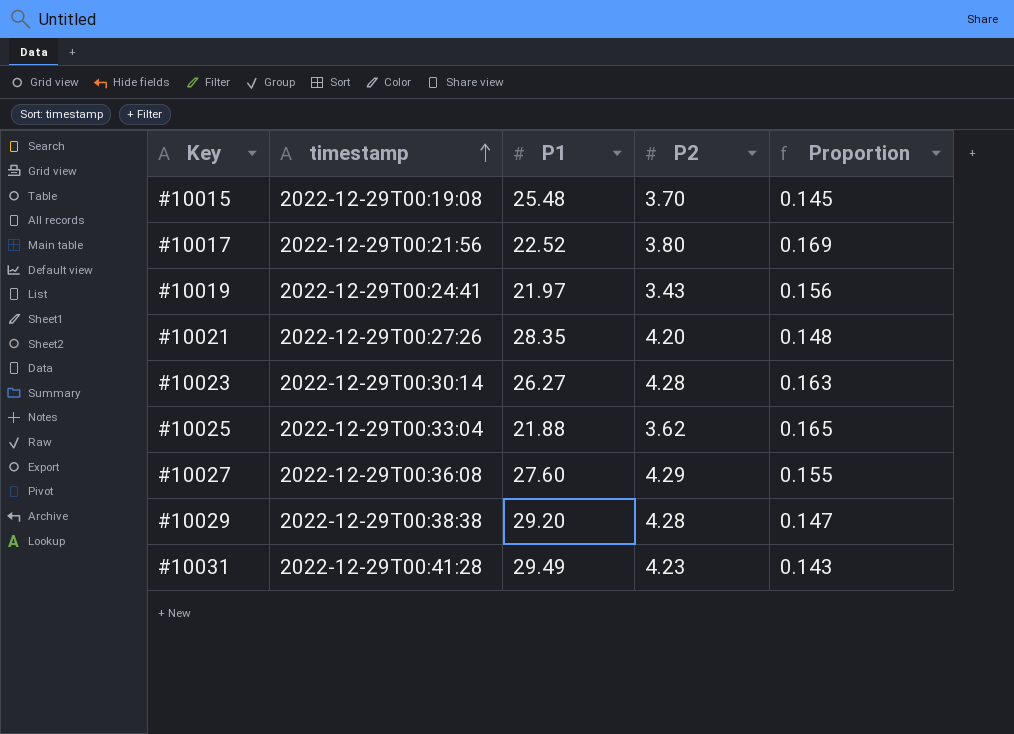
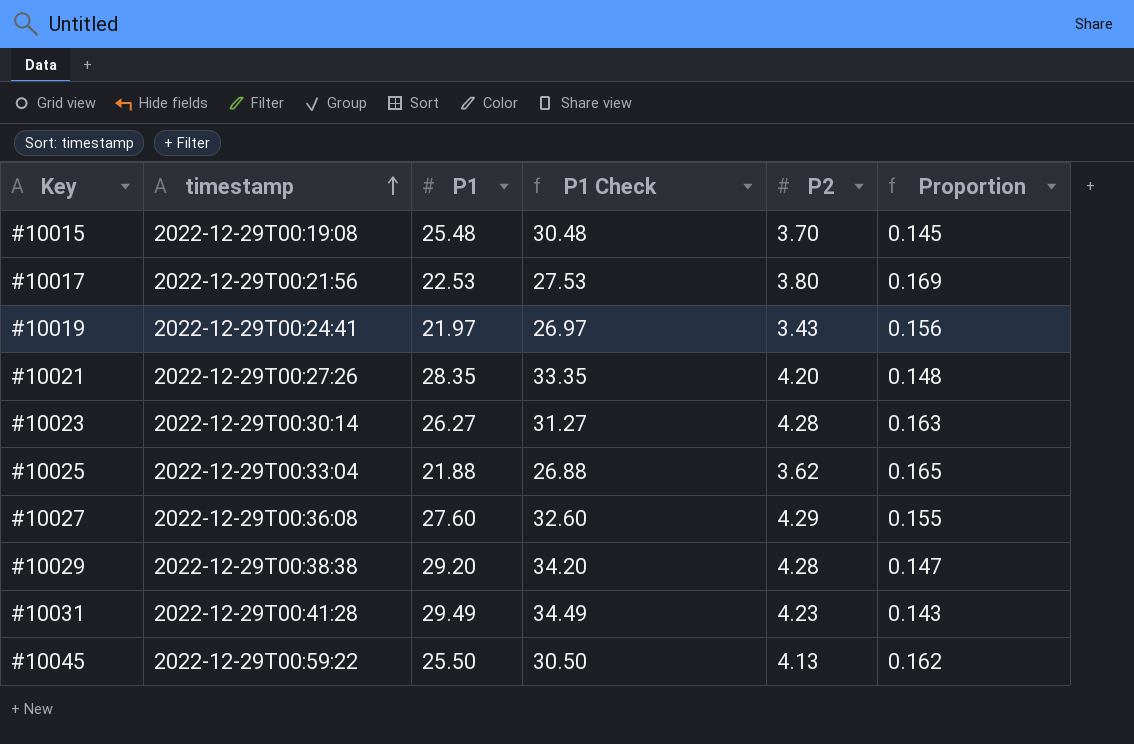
column P1 Check | formula: none -> [P1] + 5
#10017 | P1: 22.52 -> 22.53
row #10045: none -> 2022-12-29T00:59:22 | 25.50 | 30.50 | 4.13 | 0.162

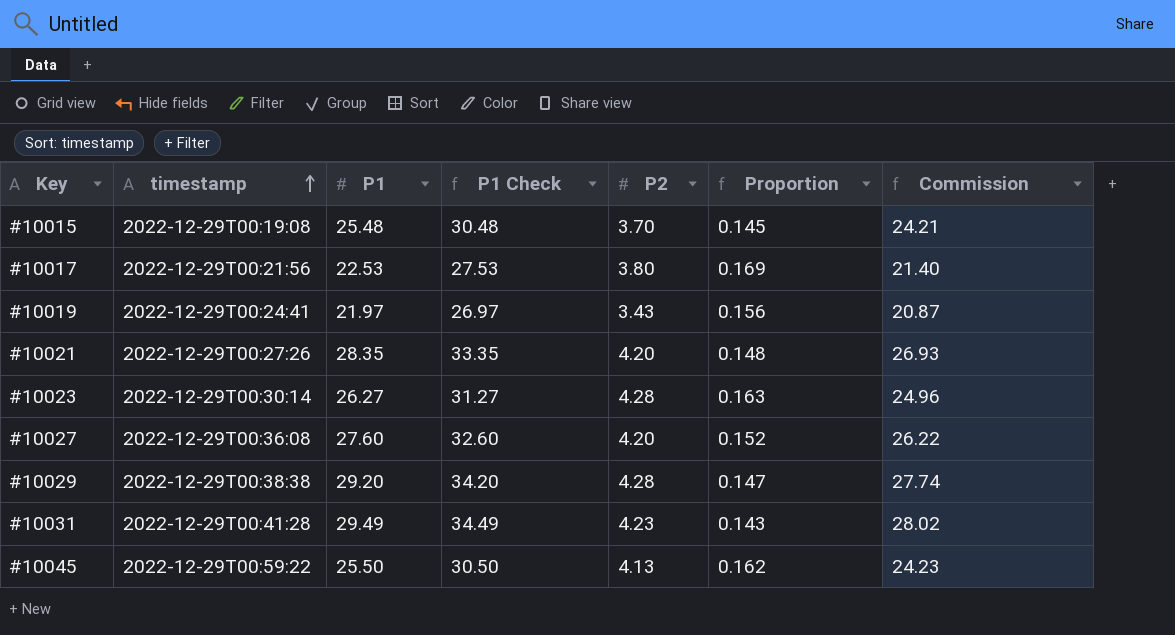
column Commission | formula: none -> [P1] * 0.95
row #10025: 2022-12-29T00:33:04 | 21.88 | 26.88 | 3.62 | 0.165 -> none
#10027 | P2: 4.29 -> 4.20
#10027 | Proportion: 0.155 -> 0.152

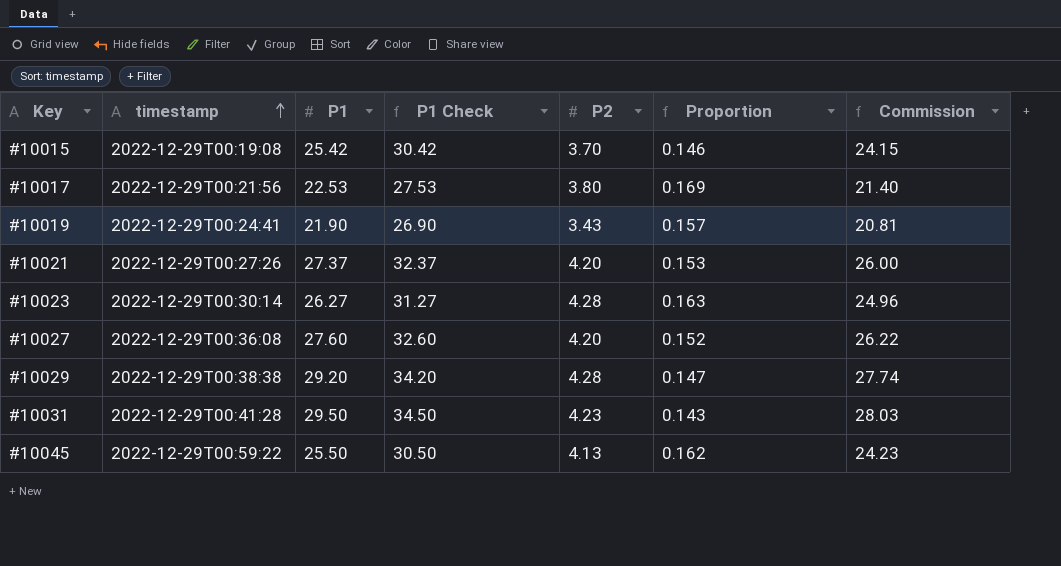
#10015 | P1: 25.48 -> 25.42
#10015 | P1 Check: 30.48 -> 30.42
#10015 | Proportion: 0.145 -> 0.146
#10015 | Commission: 24.21 -> 24.15
#10019 | P1: 21.97 -> 21.90
#10019 | P1 Check: 26.97 -> 26.90
#10019 | Proportion: 0.156 -> 0.157
#10019 | Commission: 20.87 -> 20.81
#10021 | P1: 28.35 -> 27.37
#10021 | P1 Check: 33.35 -> 32.37
#10021 | Proportion: 0.148 -> 0.153
#10021 | Commission: 26.93 -> 26.00
#10031 | P1: 29.49 -> 29.50
#10031 | P1 Check: 34.49 -> 34.50
#10031 | Commission: 28.02 -> 28.03

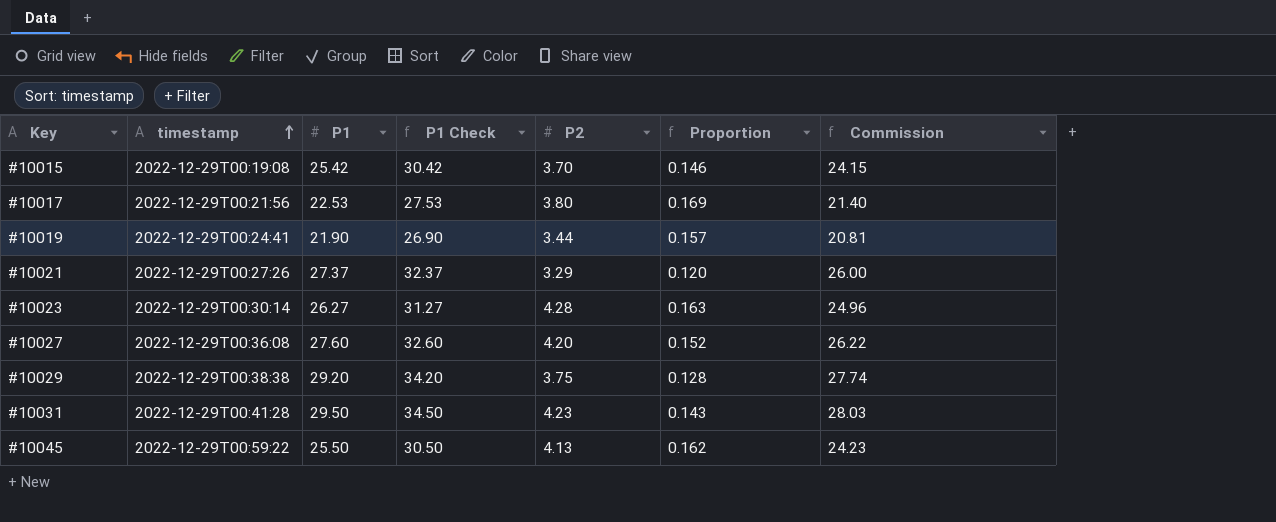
#10019 | P2: 3.43 -> 3.44
#10021 | P2: 4.20 -> 3.29
#10021 | Proportion: 0.153 -> 0.120
#10029 | P2: 4.28 -> 3.75
#10029 | Proportion: 0.147 -> 0.128

